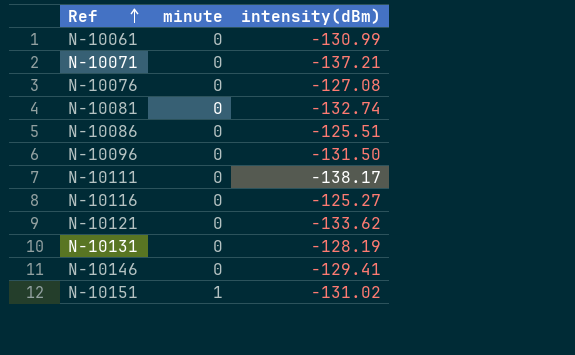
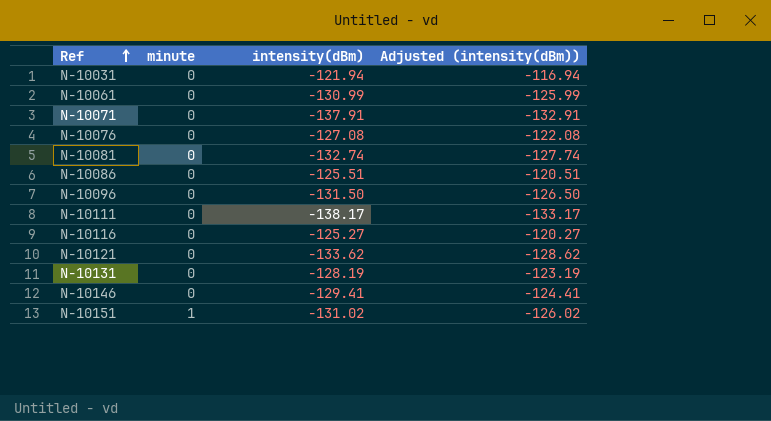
column Adjusted (intensity(dBm)) | formula: none -> [intensity(dBm)] + 5
row N-10031: none -> 0 | -121.94 | -116.94
N-10071 | intensity(dBm): -137.21 -> -137.91

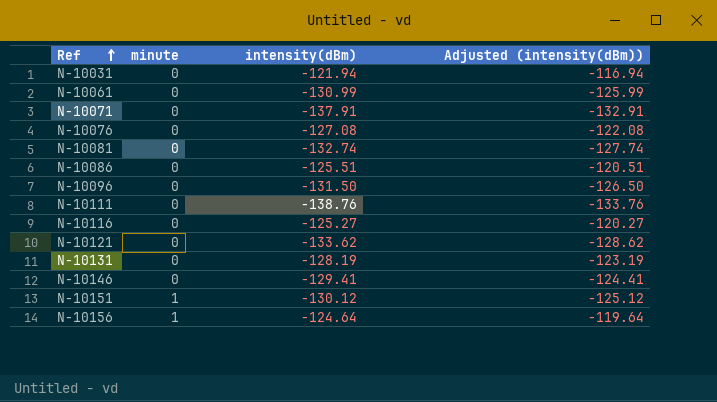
N-10111 | intensity(dBm): -138.17 -> -138.76
N-10111 | Adjusted (intensity(dBm)): -133.17 -> -133.76
N-10151 | intensity(dBm): -131.02 -> -130.12
N-10151 | Adjusted (intensity(dBm)): -126.02 -> -125.12
row N-10156: none -> 1 | -124.64 | -119.64

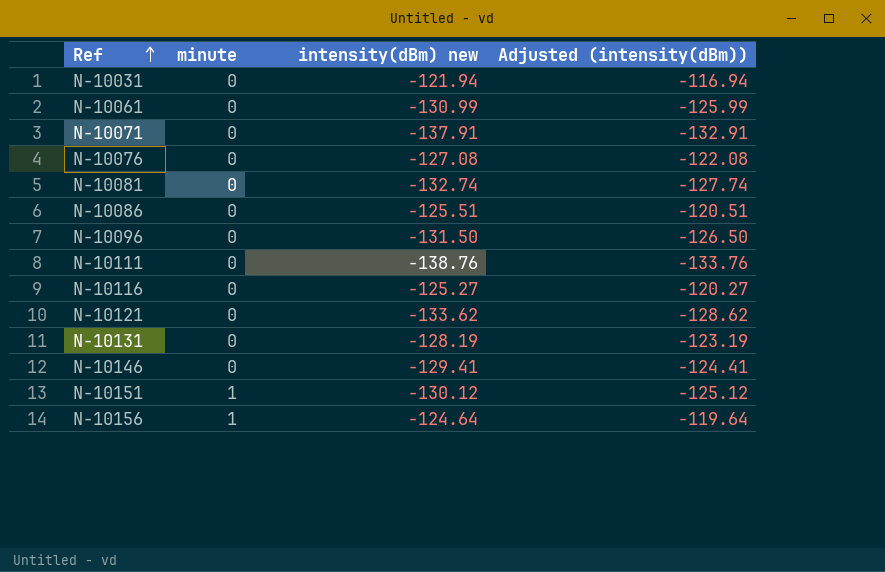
column name: intensity(dBm) -> intensity(dBm) new

